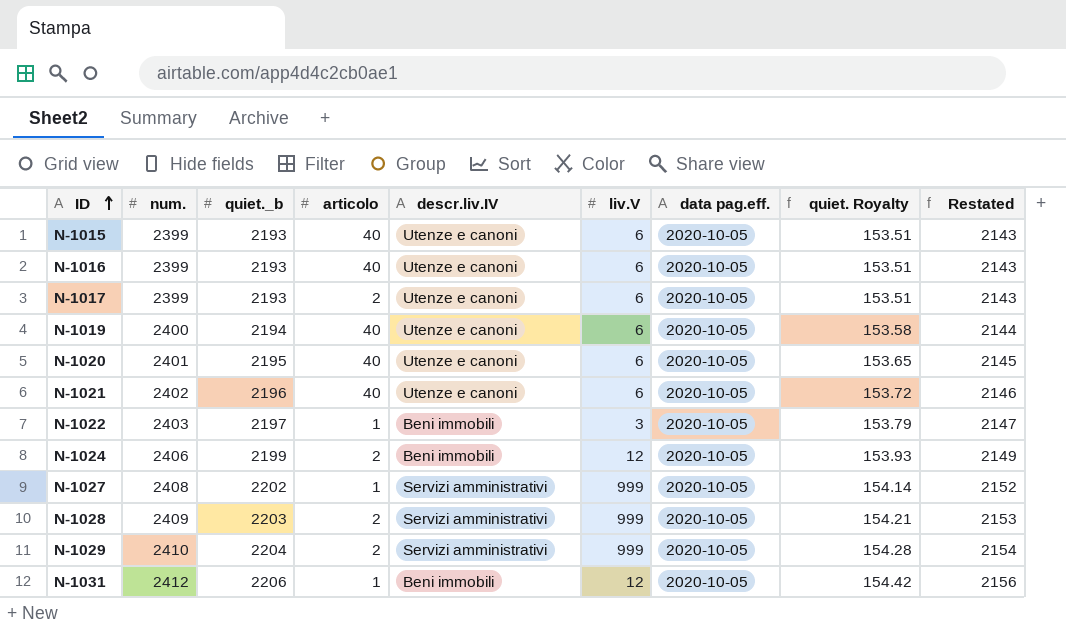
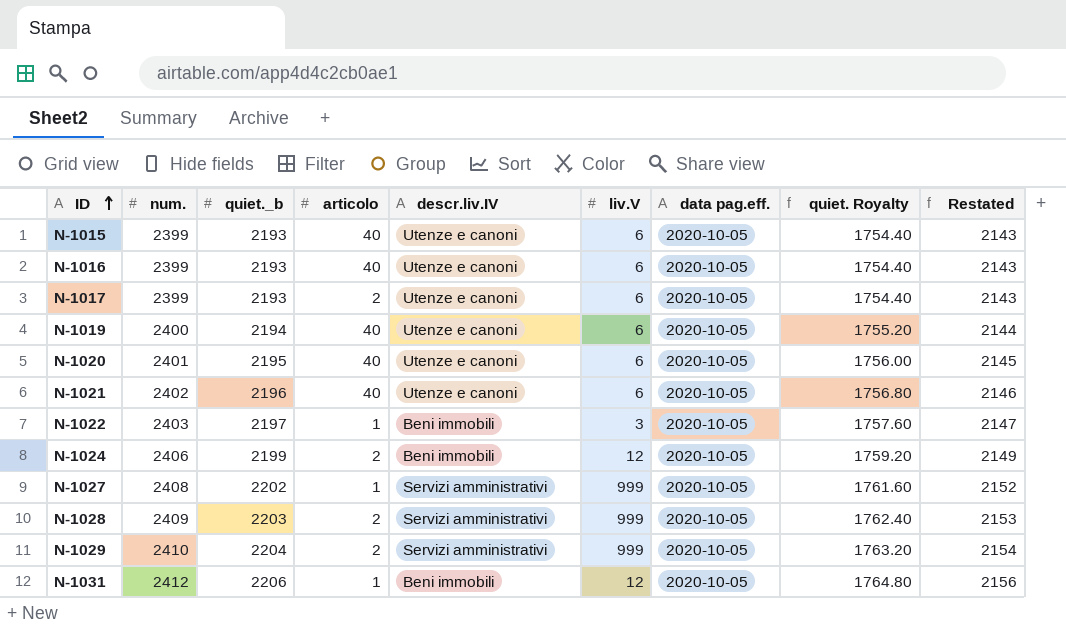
column quiet. Royalty | formula: [quiet._b] * 0.07 -> [quiet._b] * 0.8

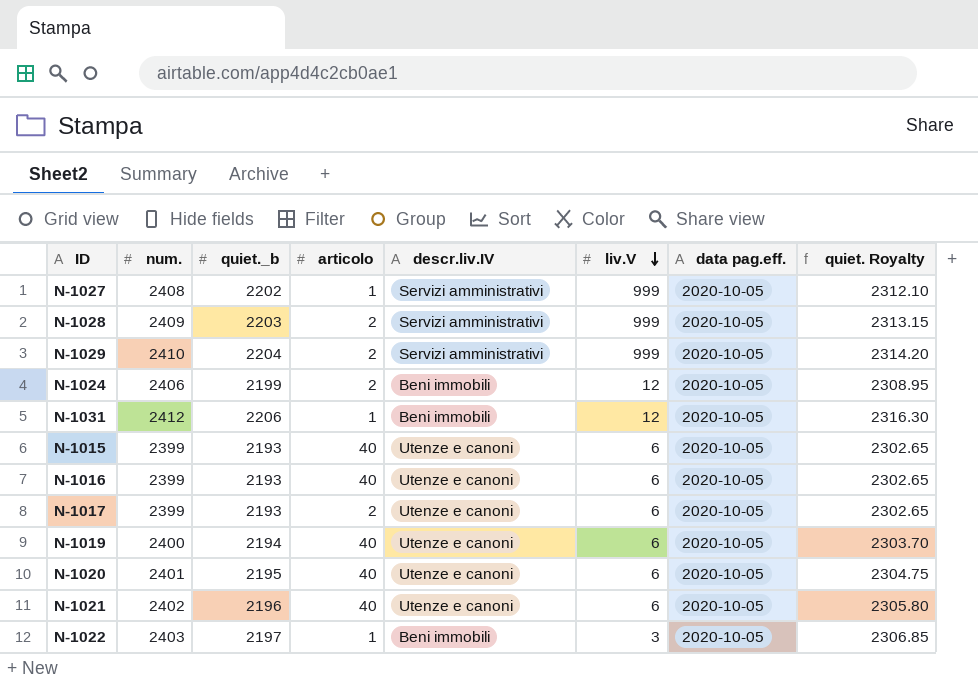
row order: ID ascending -> liv.V descending
column Restated | formula: [quiet._b] - 50 -> none
column quiet. Royalty | formula: [quiet._b] * 0.8 -> [quiet._b] * 1.05

